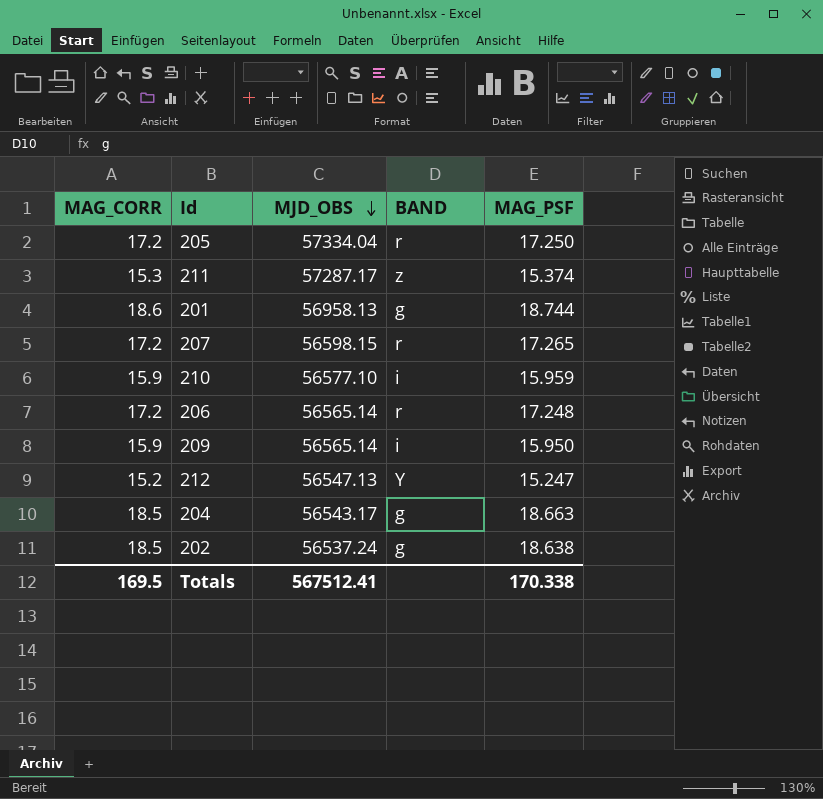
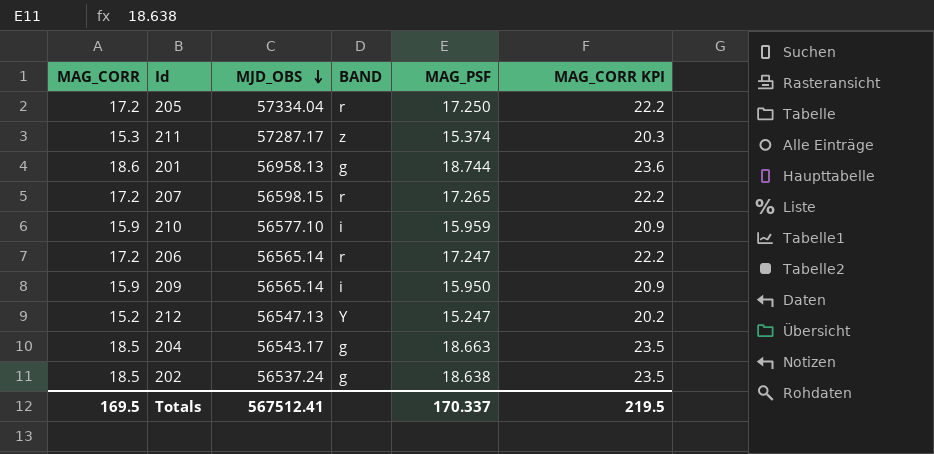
column MAG_CORR KPI | formula: none -> [MAG_CORR] + 5
206 | MAG_PSF: 17.248 -> 17.247
Totals | MAG_PSF: 170.338 -> 170.337

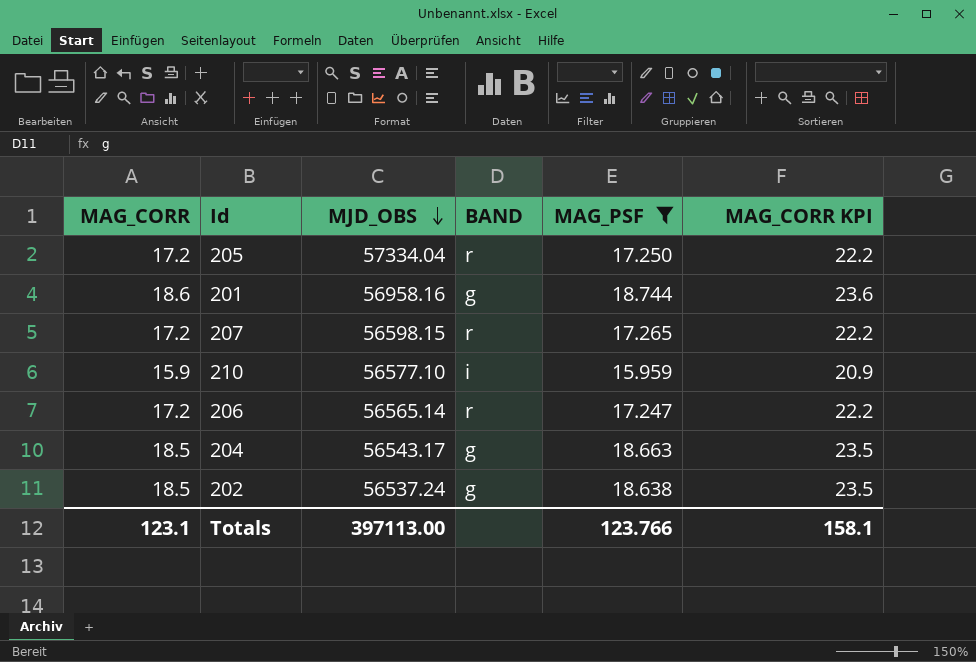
filter: none -> MAG_PSF >= 15.959
201 | MJD_OBS: 56958.13 -> 56958.16
Totals | MAG_CORR: 169.5 -> 123.1
Totals | MJD_OBS: 567512.41 -> 397113.00
Totals | MAG_PSF: 170.337 -> 123.766
Totals | MAG_CORR KPI: 219.5 -> 158.1

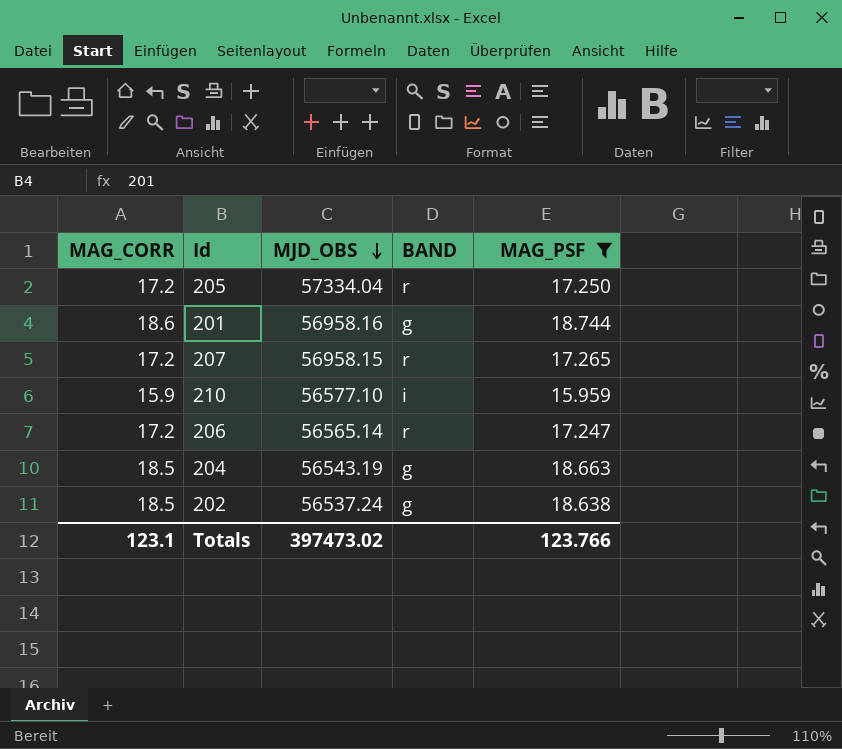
column MAG_CORR KPI | formula: [MAG_CORR] + 5 -> none
207 | MJD_OBS: 56598.15 -> 56958.15
204 | MJD_OBS: 56543.17 -> 56543.19
Totals | MJD_OBS: 397113.00 -> 397473.02

